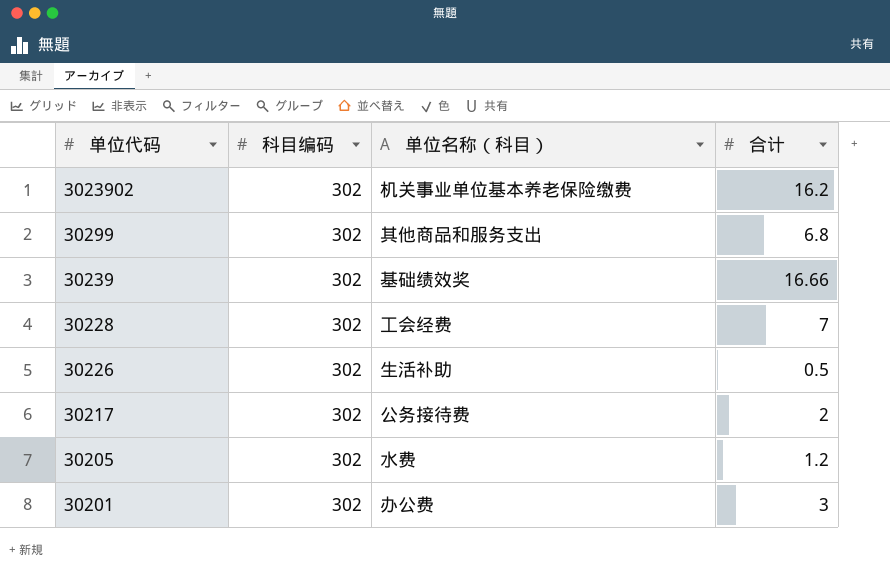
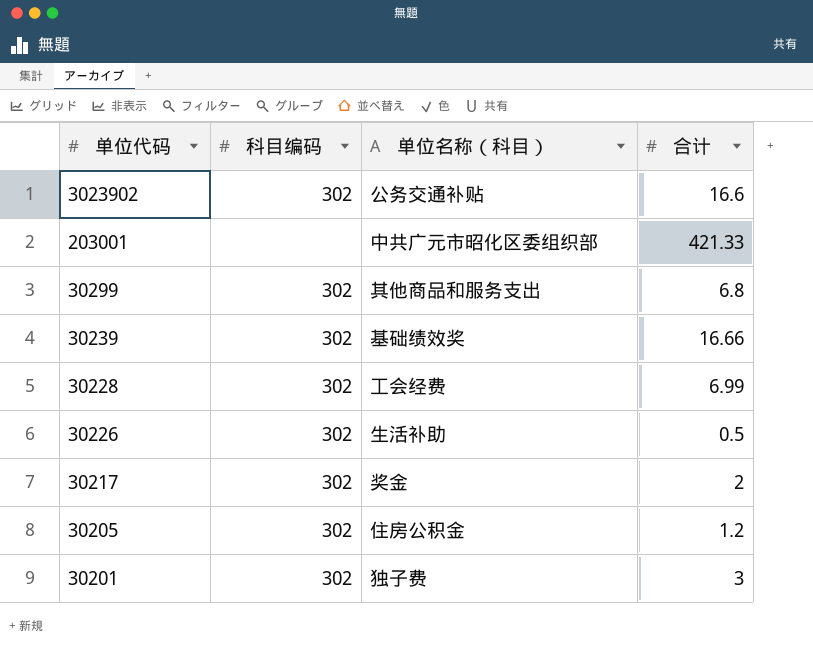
3023902 | 单位名称（科目）: 机关事业单位基本养老保险缴费 -> 公务交通补贴
3023902 | 合计: 16.2 -> 16.6
row 203001: none -> none | 中共广元市昭化区委组织部 | 421.33
30228 | 合计: 7 -> 6.99
30217 | 单位名称（科目）: 公务接待费 -> 奖金
30205 | 单位名称（科目）: 水费 -> 住房公积金
30201 | 单位名称（科目）: 办公费 -> 独子费

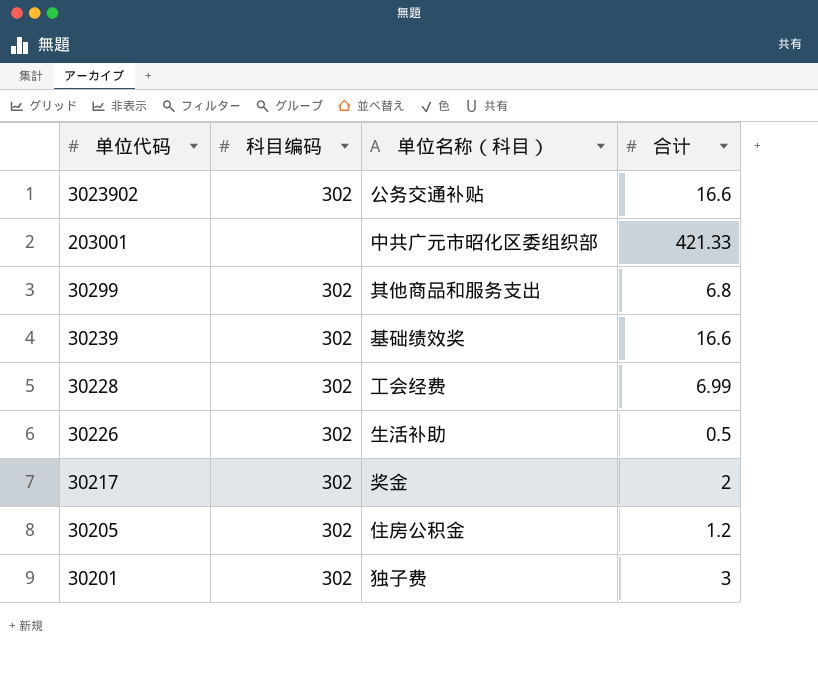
30239 | 合计: 16.66 -> 16.6

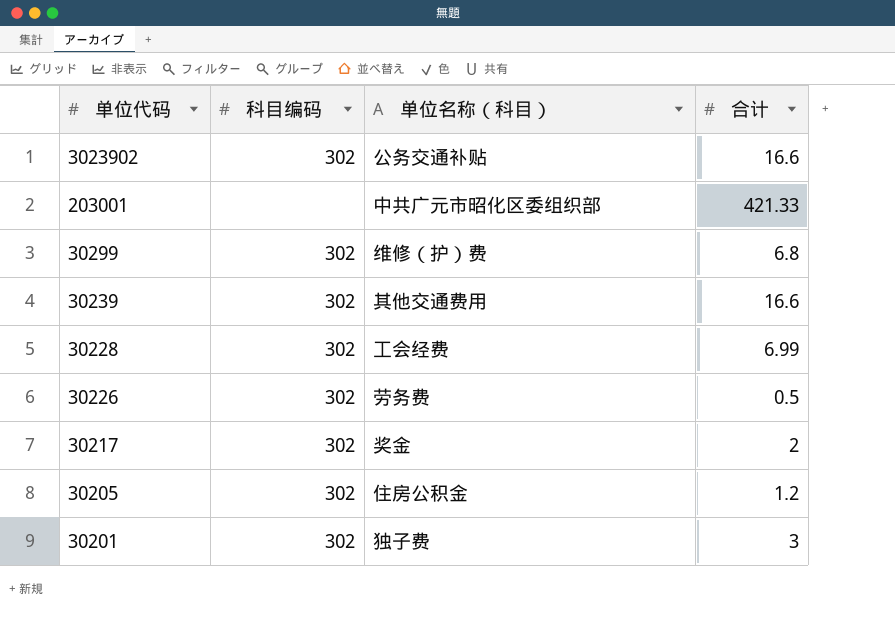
30299 | 单位名称（科目）: 其他商品和服务支出 -> 维修（护）费
30239 | 单位名称（科目）: 基础绩效奖 -> 其他交通费用
30226 | 单位名称（科目）: 生活补助 -> 劳务费

